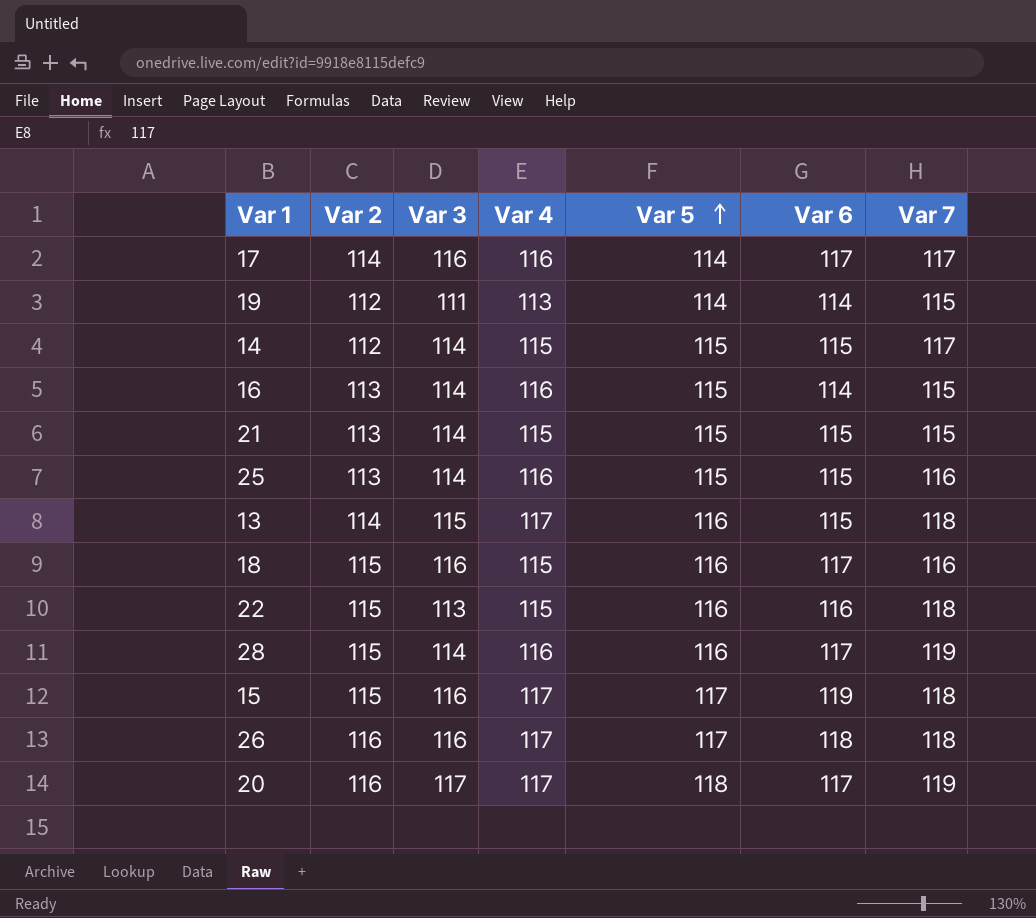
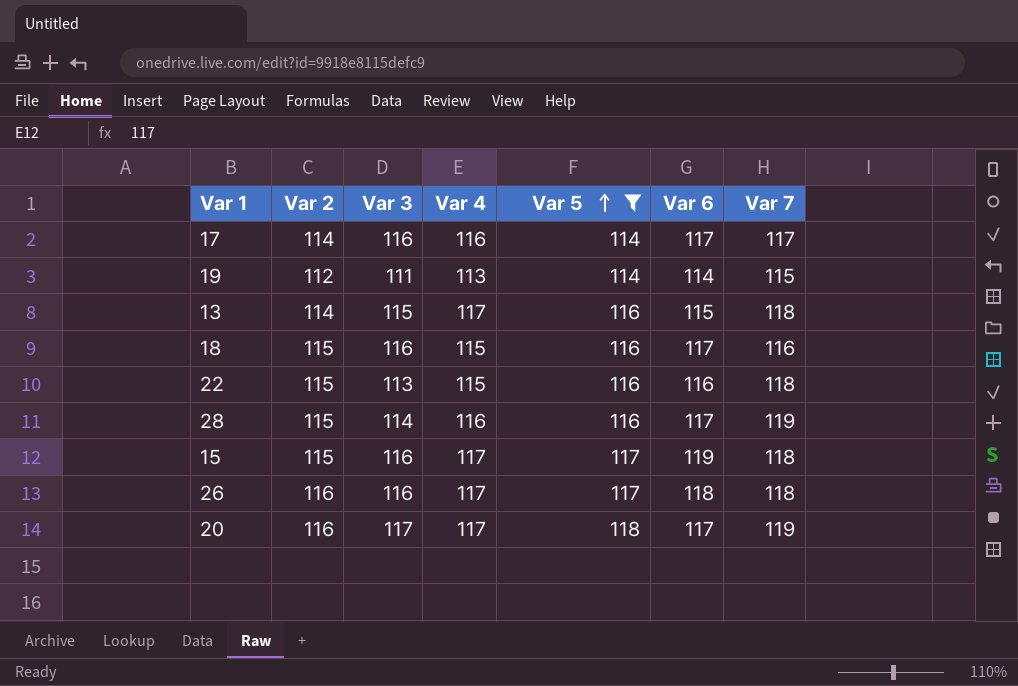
filter: none -> Var 5 != 115

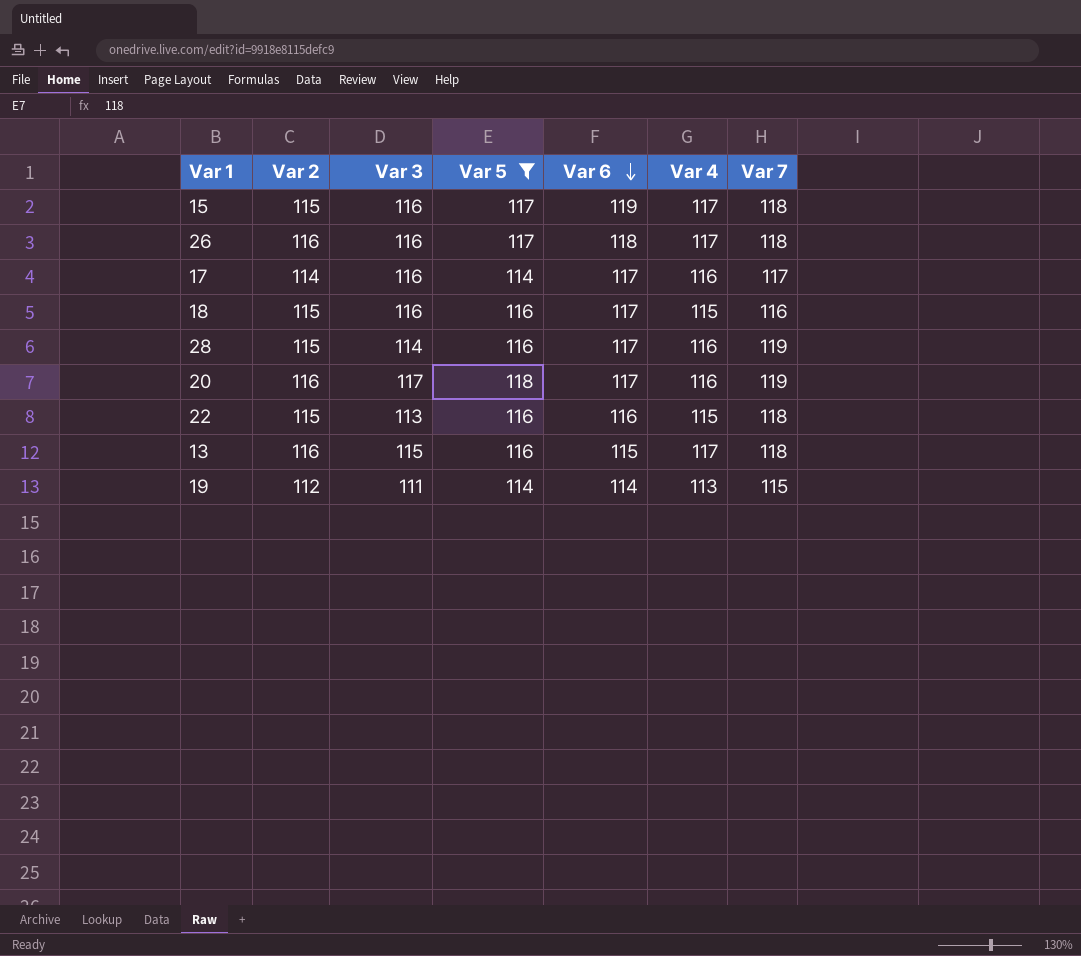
row order: Var 5 ascending -> Var 6 descending
column Var 4 | position: 4 -> 6
20 | Var 4: 117 -> 116
13 | Var 2: 114 -> 116

